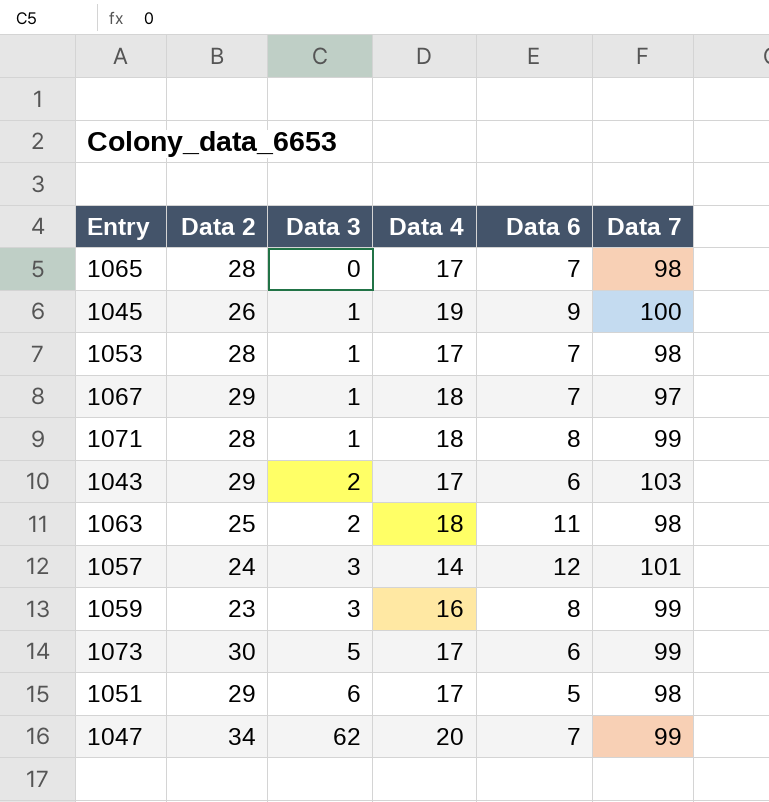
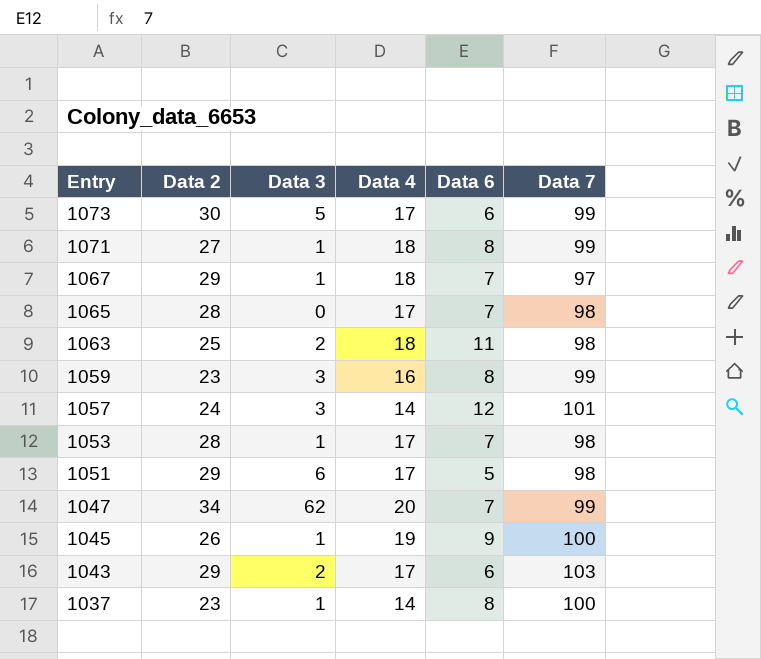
row order: Data 3 ascending -> Entry descending
1071 | Data 2: 28 -> 27
row 1037: none -> 23 | 1 | 14 | 8 | 100

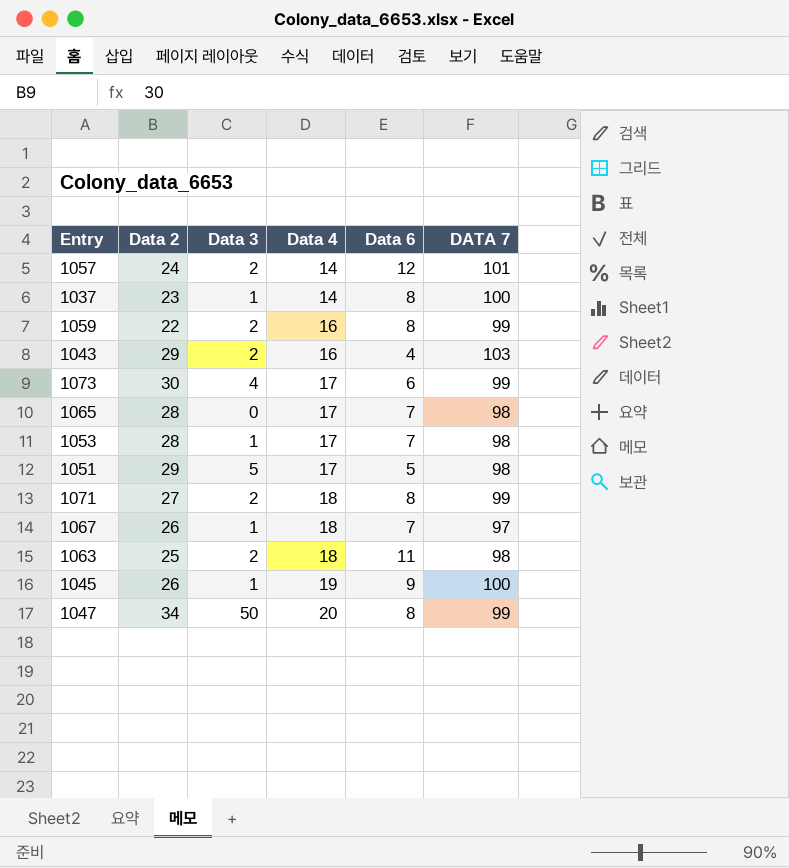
row order: Entry descending -> Data 4 ascending
column name: Data 7 -> DATA 7
1057 | Data 3: 3 -> 2
1059 | Data 2: 23 -> 22
1059 | Data 3: 3 -> 2
1043 | Data 4: 17 -> 16
1043 | Data 6: 6 -> 4
1073 | Data 3: 5 -> 4
1051 | Data 3: 6 -> 5
1071 | Data 3: 1 -> 2
1067 | Data 2: 29 -> 26
1047 | Data 3: 62 -> 50
1047 | Data 6: 7 -> 8

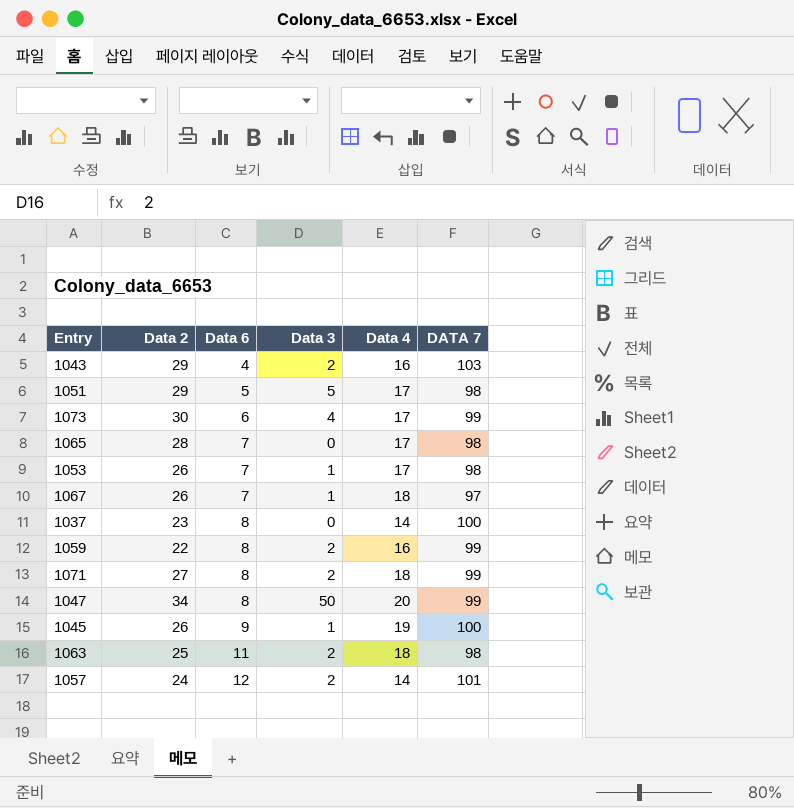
row order: Data 4 ascending -> Data 6 ascending
column Data 6 | position: 5 -> 3
1053 | Data 2: 28 -> 26
1037 | Data 3: 1 -> 0

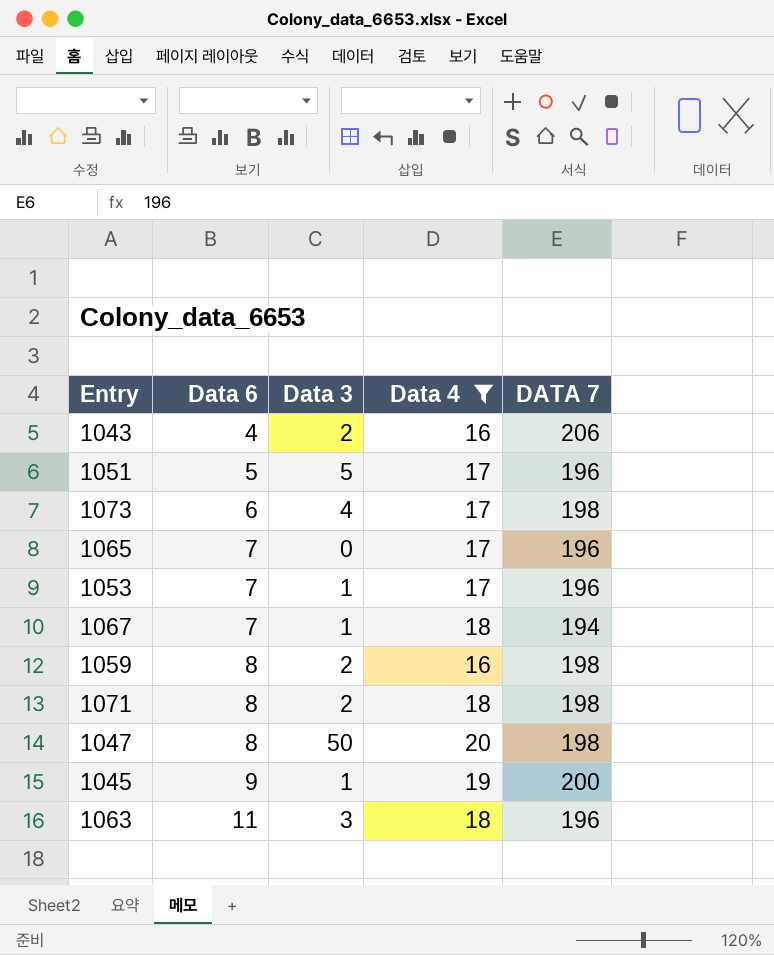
filter: none -> Data 4 != 14
column Data 2 | position: 2 -> none
1043 | DATA 7: 103 -> 206
1051 | DATA 7: 98 -> 196
1073 | DATA 7: 99 -> 198
1065 | DATA 7: 98 -> 196
1053 | DATA 7: 98 -> 196
1067 | DATA 7: 97 -> 194
1059 | DATA 7: 99 -> 198
1071 | DATA 7: 99 -> 198
1047 | DATA 7: 99 -> 198
1045 | DATA 7: 100 -> 200
1063 | Data 3: 2 -> 3
1063 | DATA 7: 98 -> 196

